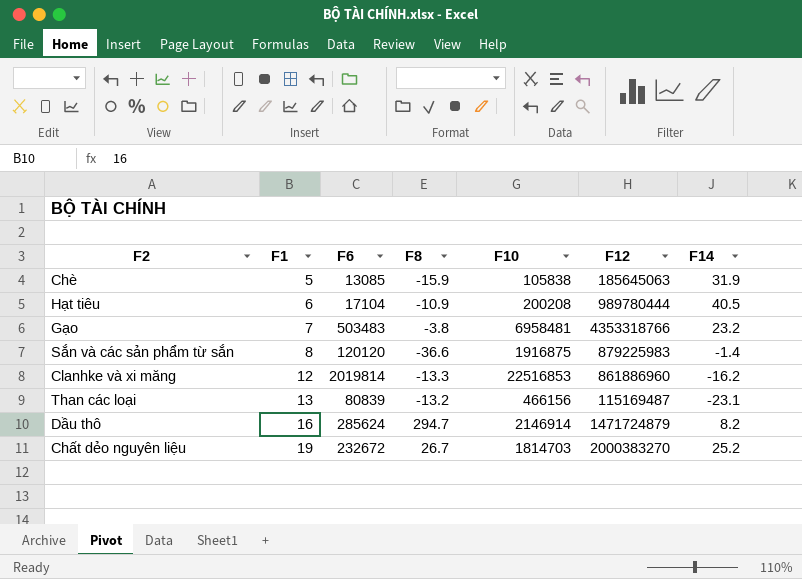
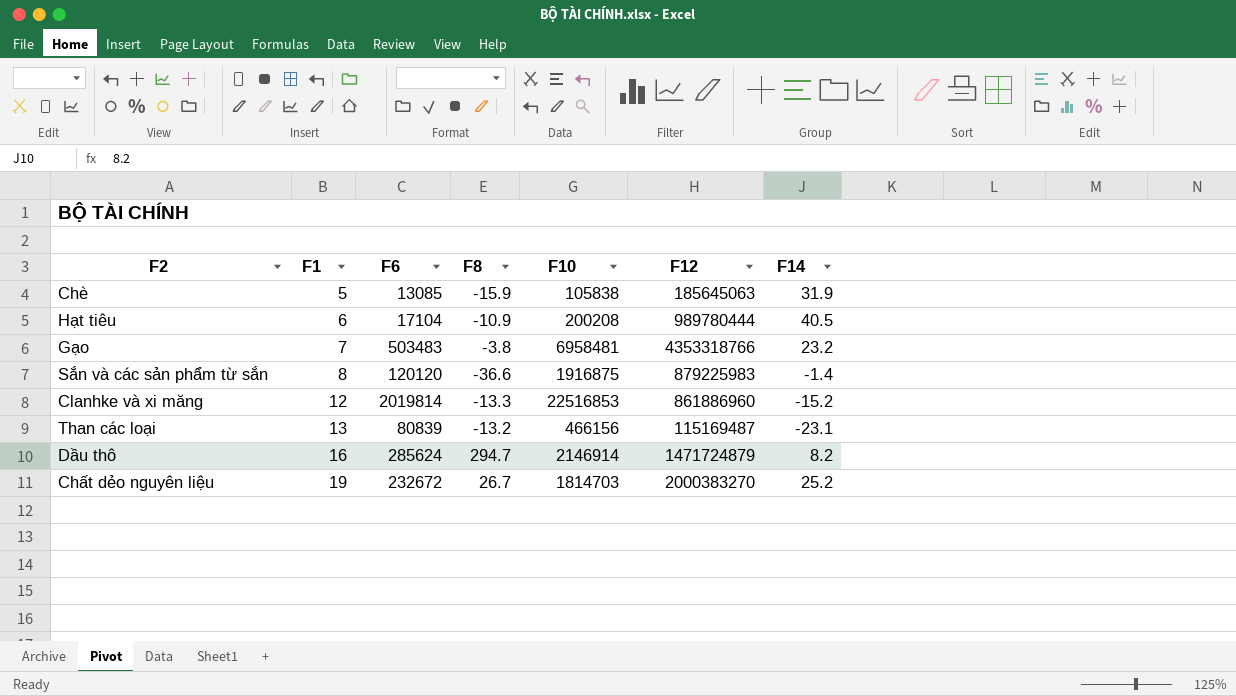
Clanhke và xi măng | F14: -16.2 -> -15.2

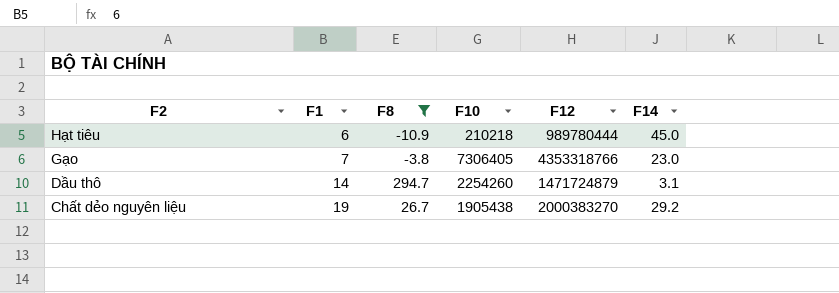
filter: none -> F8 >= -10.9
column F6 | position: 3 -> none
Hạt tiêu | F10: 200208 -> 210218
Hạt tiêu | F14: 40.5 -> 45.0
Gạo | F10: 6958481 -> 7306405
Gạo | F14: 23.2 -> 23.0
Dầu thô | F1: 16 -> 14
Dầu thô | F10: 2146914 -> 2254260
Dầu thô | F14: 8.2 -> 3.1
Chất dẻo nguyên liệu | F10: 1814703 -> 1905438
Chất dẻo nguyên liệu | F14: 25.2 -> 29.2

